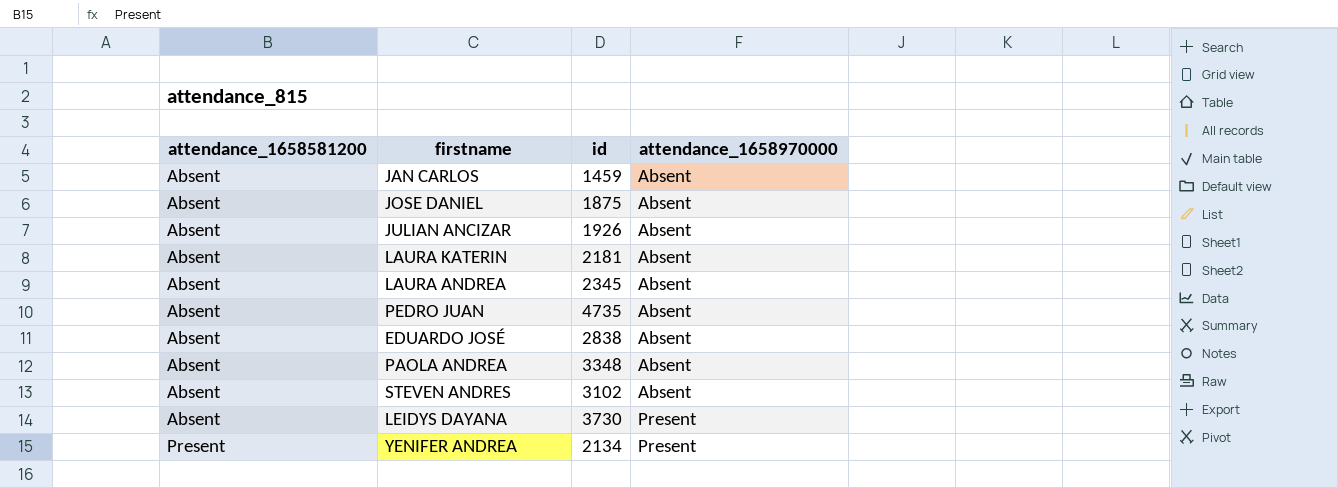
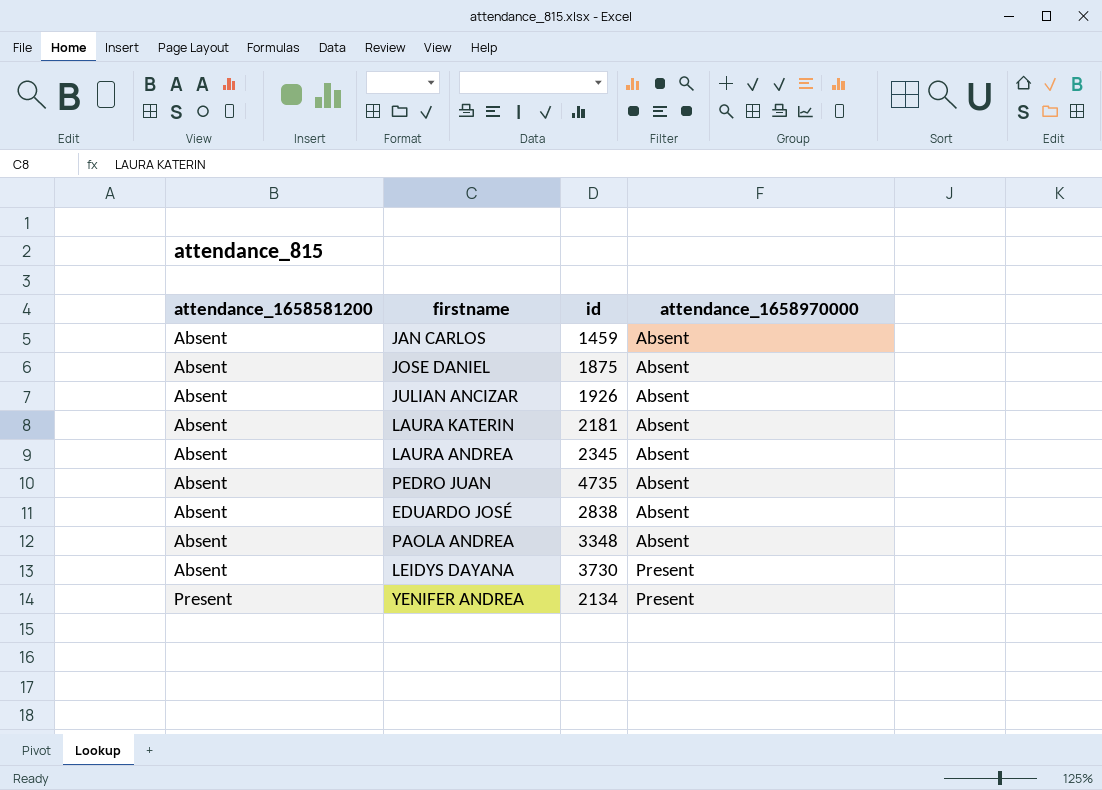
row STEVEN ANDRES: Absent | 3102 | Absent -> none

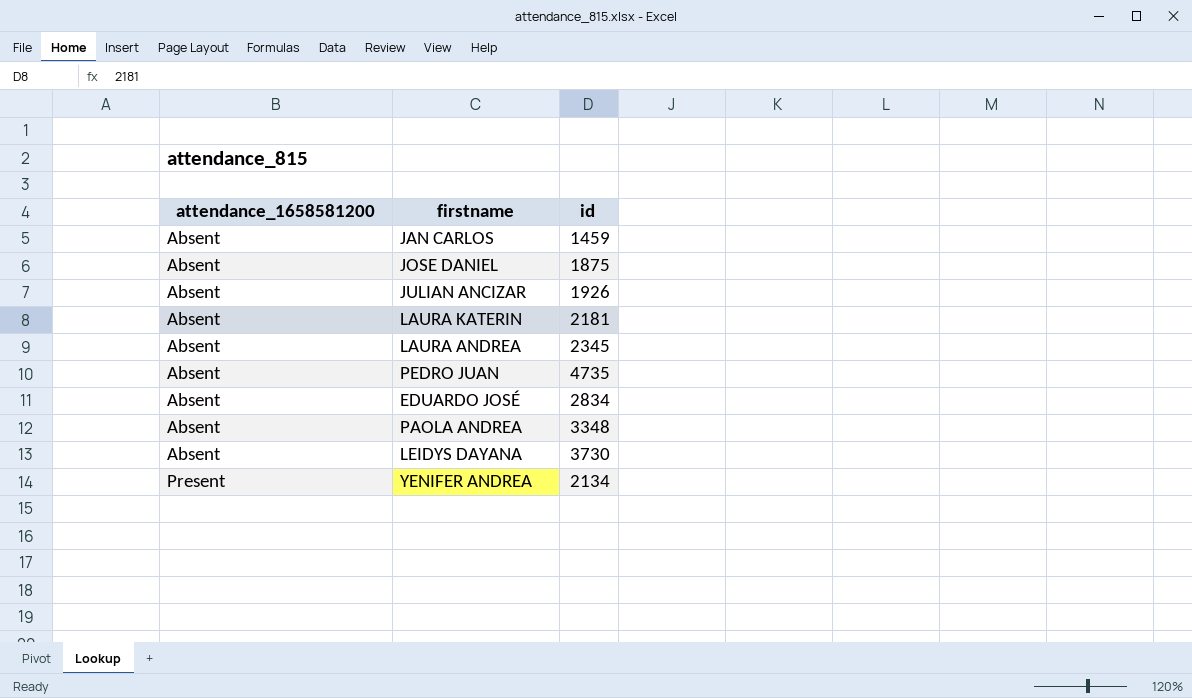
column attendance_1658970000 | position: 4 -> none
EDUARDO JOSÉ | id: 2838 -> 2834

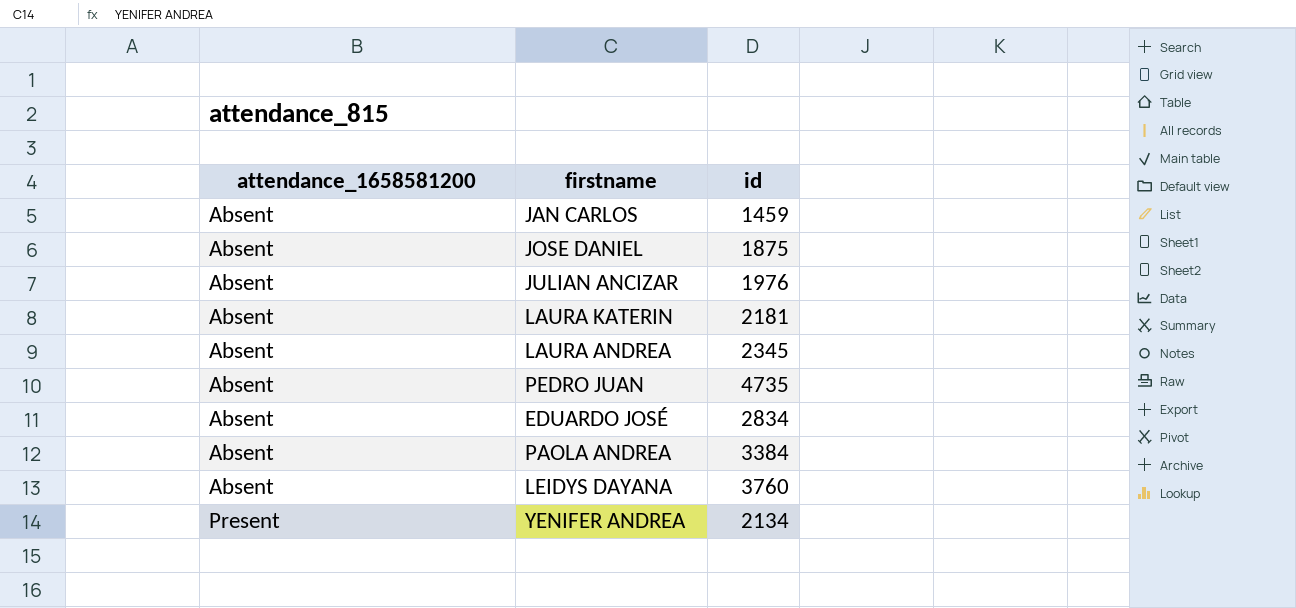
JULIAN ANCIZAR | id: 1926 -> 1976
PAOLA ANDREA | id: 3348 -> 3384
LEIDYS DAYANA | id: 3730 -> 3760

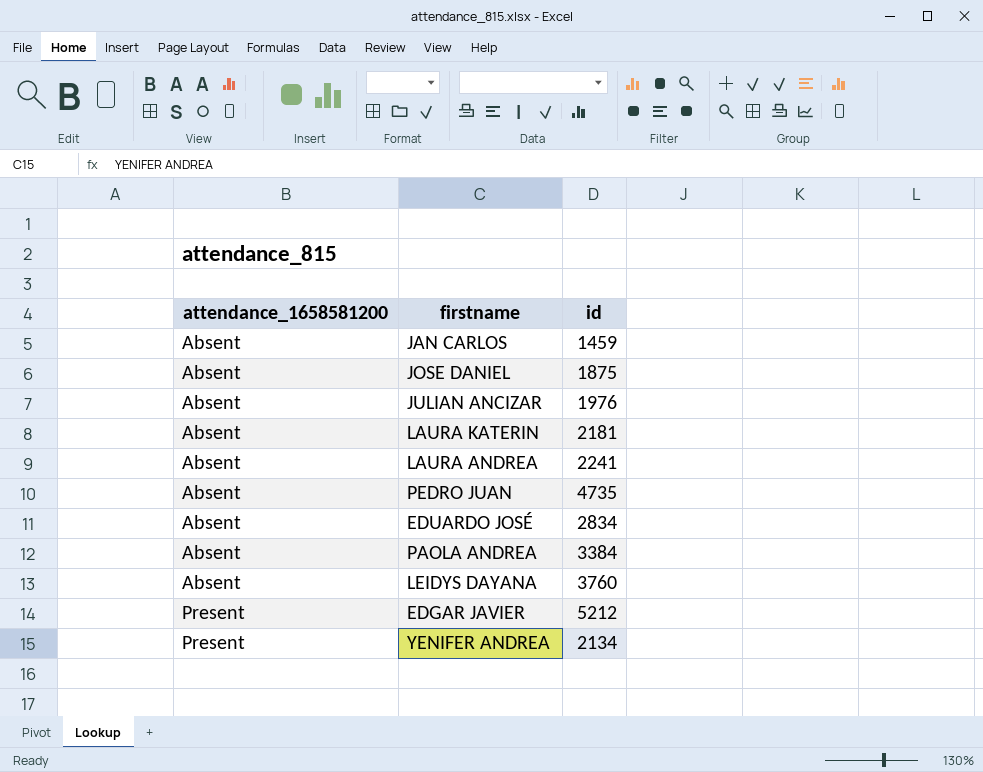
LAURA ANDREA | id: 2345 -> 2241
row EDGAR JAVIER: none -> Present | 5212

